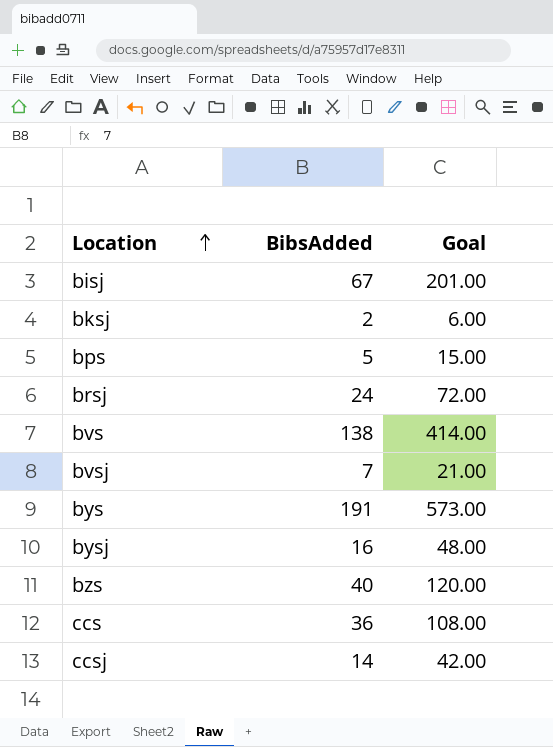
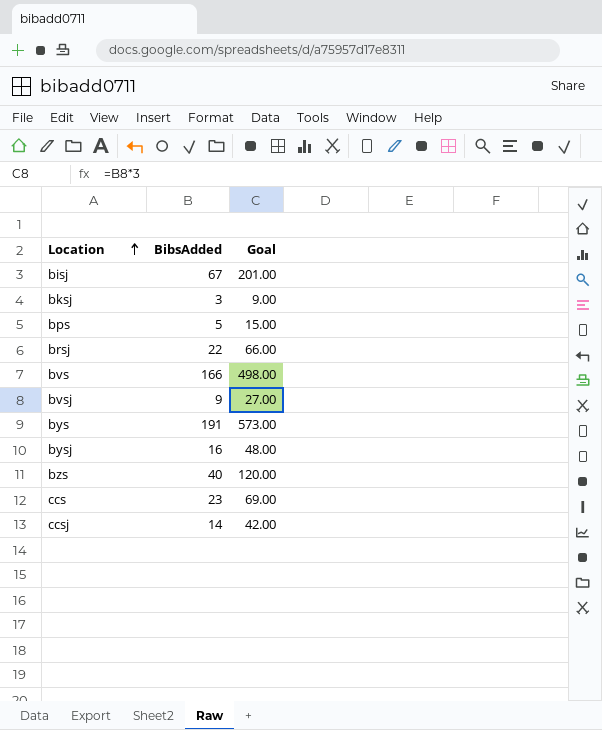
bksj | BibsAdded: 2 -> 3
bksj | Goal: 6.00 -> 9.00
brsj | BibsAdded: 24 -> 22
brsj | Goal: 72.00 -> 66.00
bvs | BibsAdded: 138 -> 166
bvs | Goal: 414.00 -> 498.00
bvsj | BibsAdded: 7 -> 9
bvsj | Goal: 21.00 -> 27.00
ccs | BibsAdded: 36 -> 23
ccs | Goal: 108.00 -> 69.00

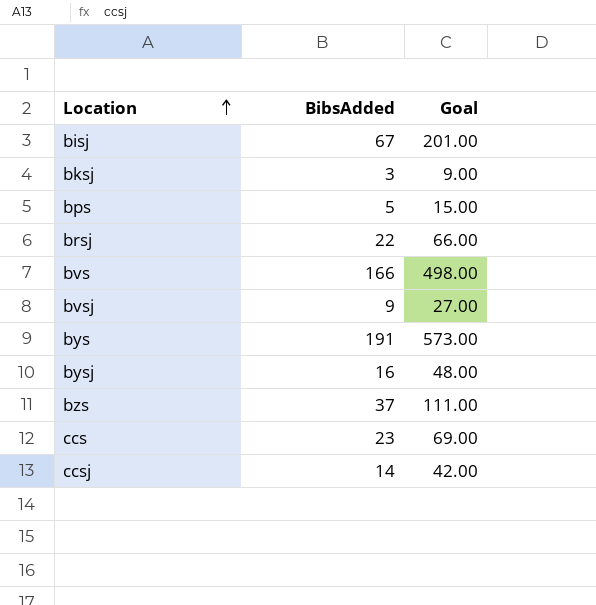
bzs | BibsAdded: 40 -> 37
bzs | Goal: 120.00 -> 111.00

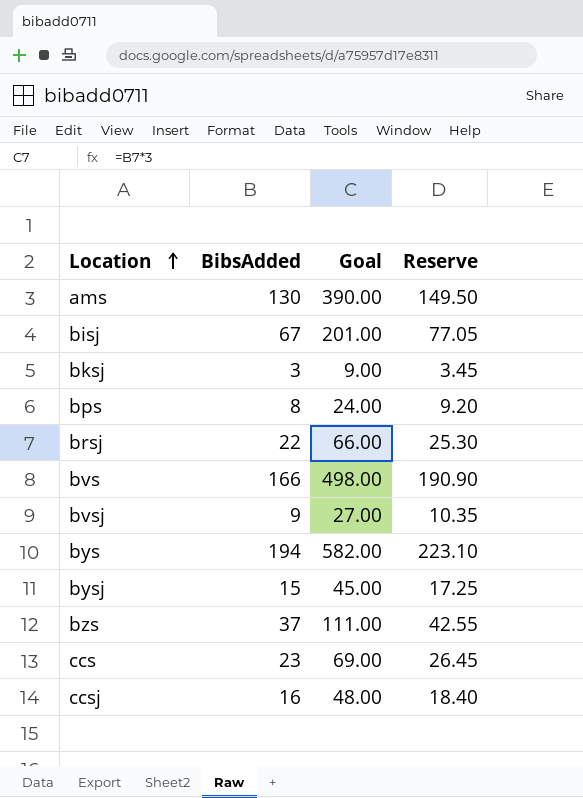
column Reserve | formula: none -> [BibsAdded] * 1.15
row ams: none -> 130 | 390.00 | 149.50
bps | BibsAdded: 5 -> 8
bps | Goal: 15.00 -> 24.00
bys | BibsAdded: 191 -> 194
bys | Goal: 573.00 -> 582.00
bysj | BibsAdded: 16 -> 15
bysj | Goal: 48.00 -> 45.00
ccsj | BibsAdded: 14 -> 16
ccsj | Goal: 42.00 -> 48.00

